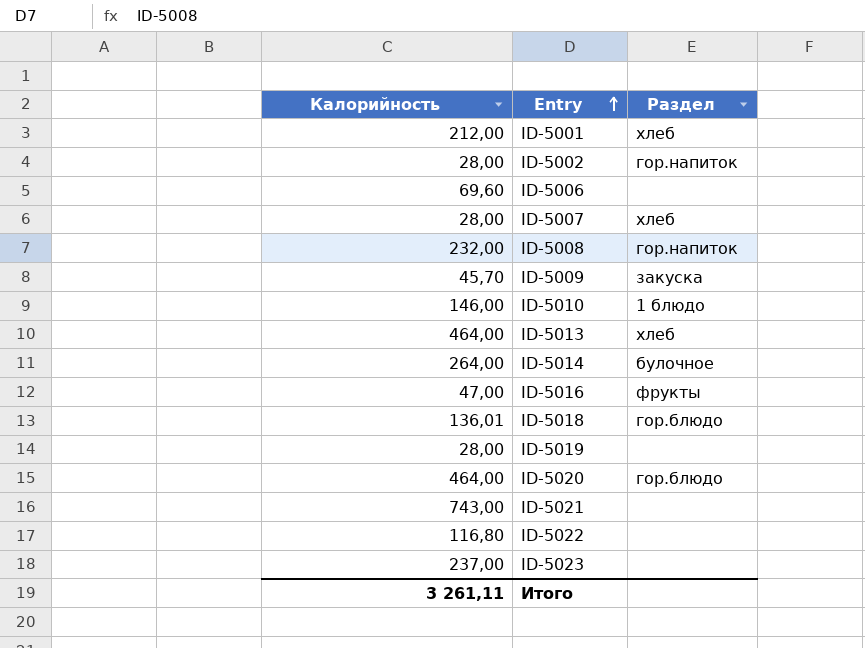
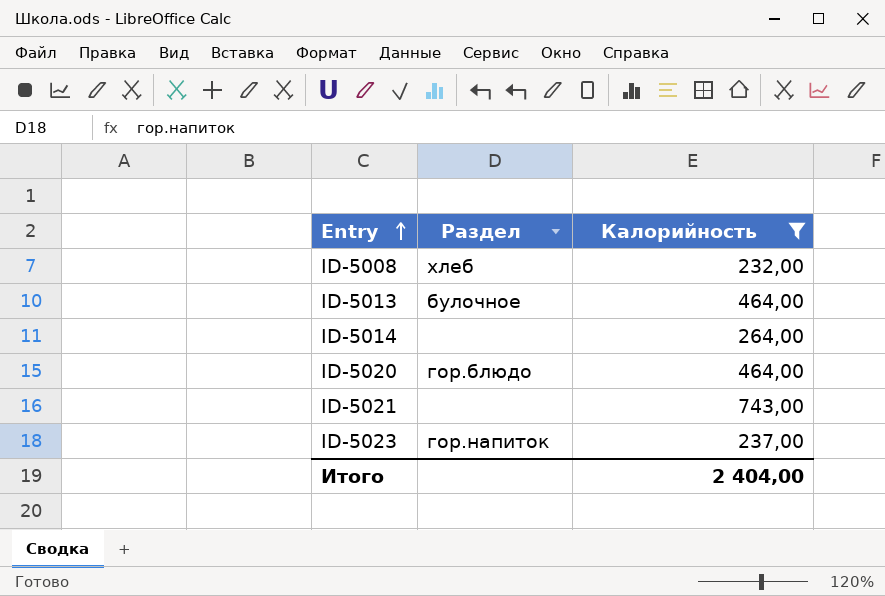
filter: none -> Калорийность >= 232,00
column Калорийность | position: 1 -> 3
ID-5008 | Раздел: гор.напиток -> хлеб
ID-5013 | Раздел: хлеб -> булочное
ID-5014 | Раздел: булочное -> none
ID-5023 | Раздел: none -> гор.напиток
Итого | Калорийность: 3 261,11 -> 2 404,00

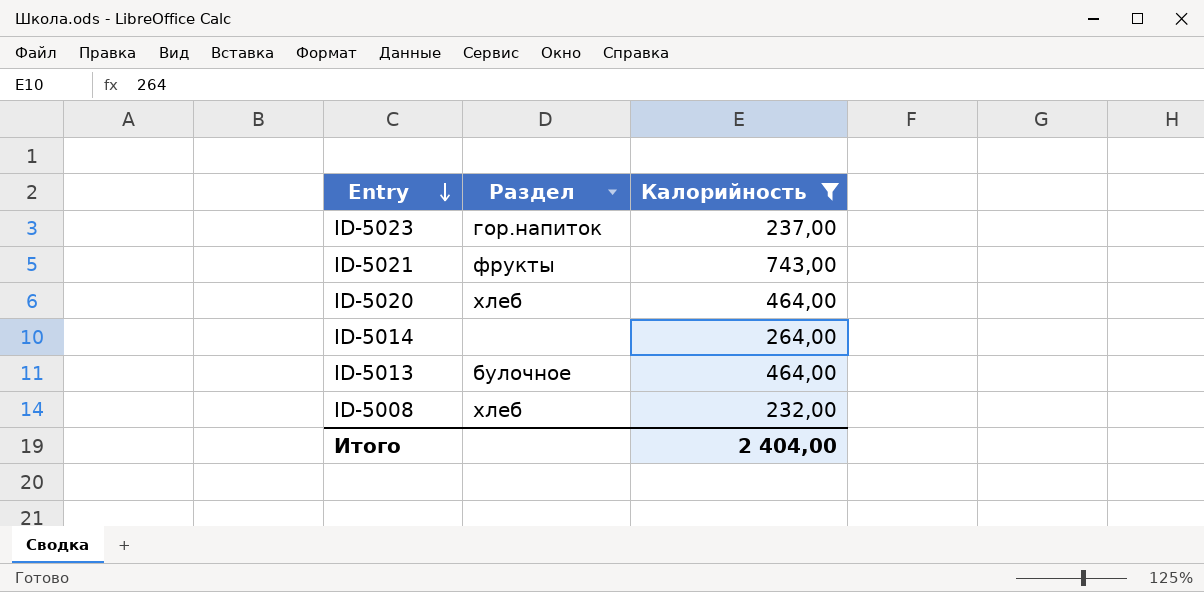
row order: Entry ascending -> Entry descending
ID-5021 | Раздел: none -> фрукты
ID-5020 | Раздел: гор.блюдо -> хлеб

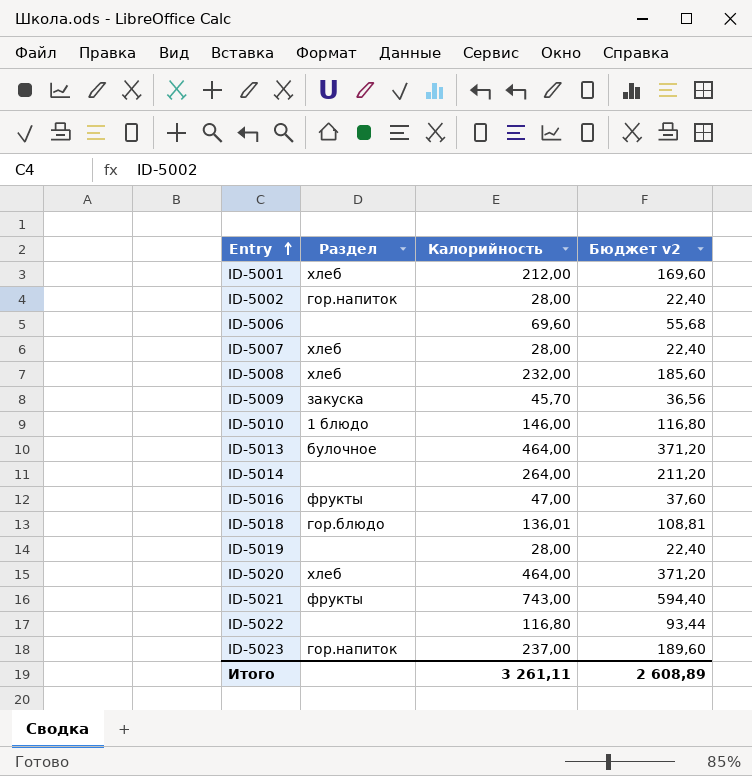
filter: Калорийность >= 232,00 -> none
row order: Entry descending -> Entry ascending
column Бюджет v2 | formula: none -> [Калорийность] * 0,8
Итого | Калорийность: 2 404,00 -> 3 261,11

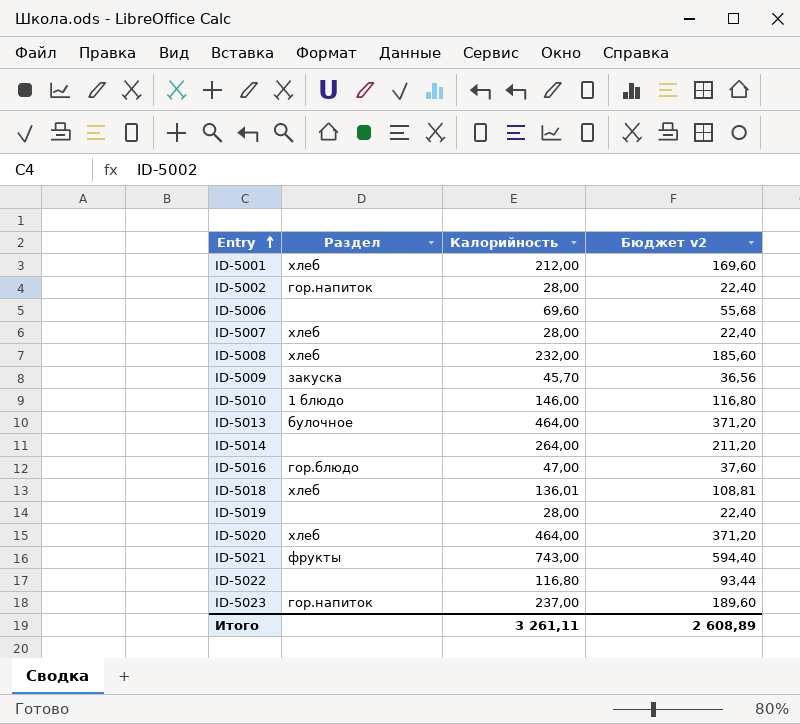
ID-5016 | Раздел: фрукты -> гор.блюдо
ID-5018 | Раздел: гор.блюдо -> хлеб

